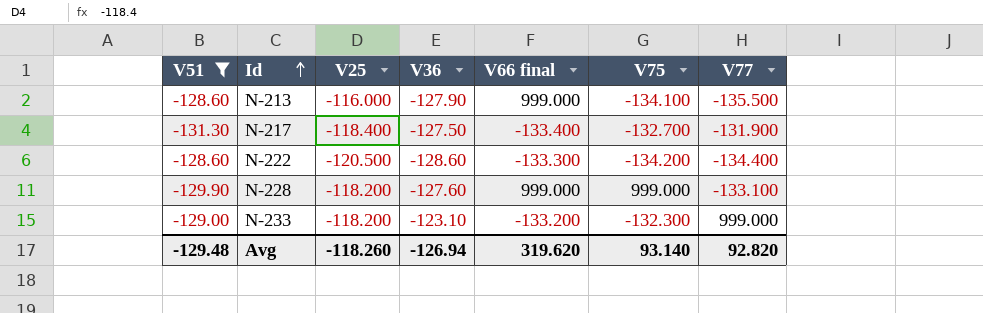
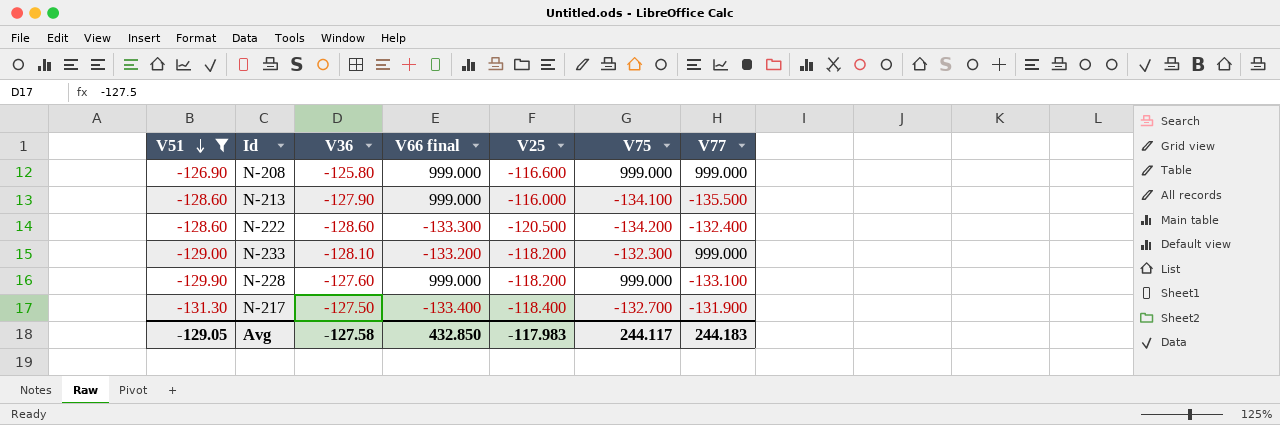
row order: Id ascending -> V51 descending
column V25 | position: 3 -> 5
row N-208: none -> -126.90 | -125.80 | 999.000 | -116.600 | 999.000 | 999.000
N-222 | V77: -134.400 -> -132.400
N-233 | V36: -123.10 -> -128.10
Avg | V51: -129.48 -> -129.05
Avg | V36: -126.94 -> -127.58
Avg | V66 final: 319.620 -> 432.850
Avg | V25: -118.260 -> -117.983
Avg | V75: 93.140 -> 244.117
Avg | V77: 92.820 -> 244.183

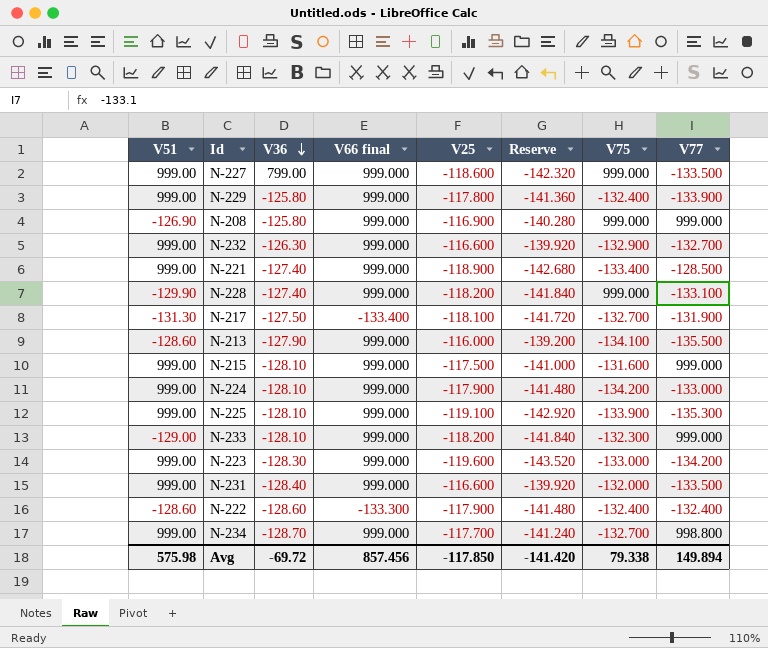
filter: V51 != 999.00 -> none
row order: V51 descending -> V36 descending
column Reserve | formula: none -> [V25] * 1.2
N-208 | V25: -116.600 -> -116.900
N-228 | V36: -127.60 -> -127.40
N-217 | V25: -118.400 -> -118.100
N-233 | V66 final: -133.200 -> 999.000
N-222 | V25: -120.500 -> -117.900
N-222 | V75: -134.200 -> -132.400
Avg | V51: -129.05 -> 575.98
Avg | V36: -127.58 -> -69.72
Avg | V66 final: 432.850 -> 857.456
Avg | V25: -117.983 -> -117.850
Avg | V75: 244.117 -> 79.338
Avg | V77: 244.183 -> 149.894

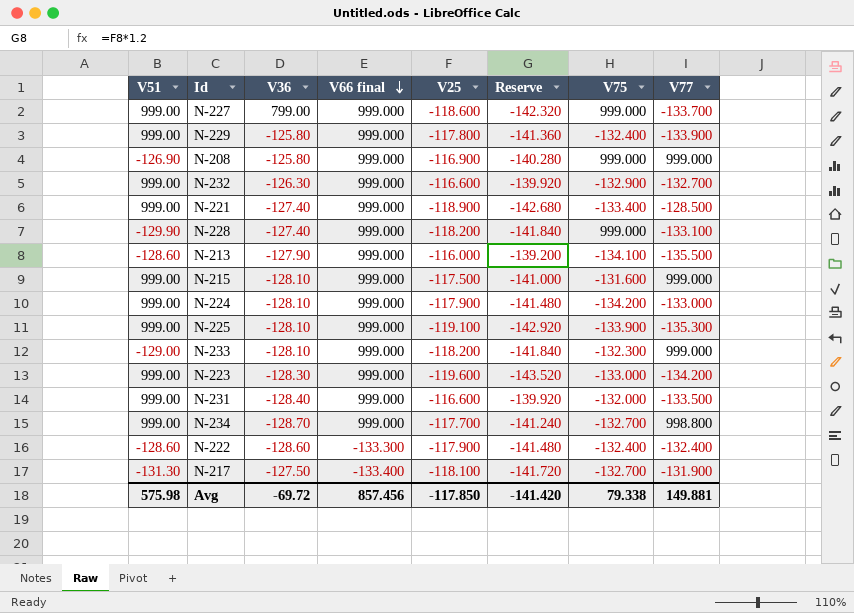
row order: V36 descending -> V66 final descending
N-227 | V77: -133.500 -> -133.700
Avg | V77: 149.894 -> 149.881

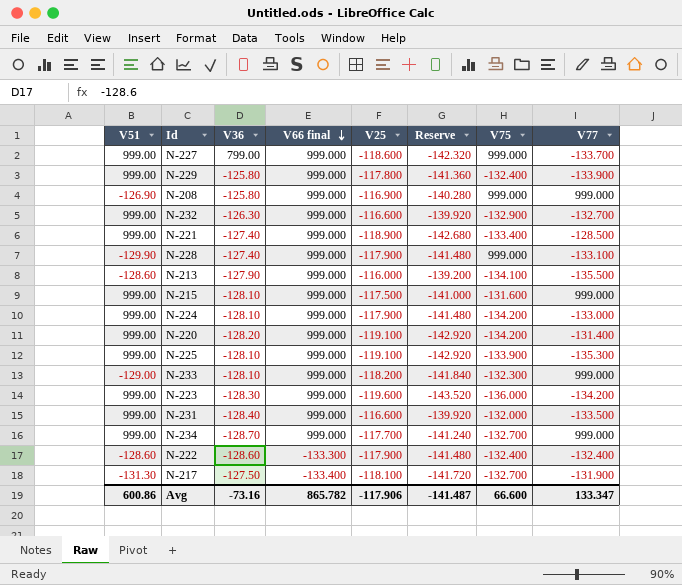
N-228 | V25: -118.200 -> -117.900
N-228 | Reserve: -141.840 -> -141.480
row N-220: none -> 999.00 | -128.20 | 999.000 | -119.100 | -142.920 | -134.200 | -131.400
N-223 | V75: -133.000 -> -136.000
N-234 | V77: 998.800 -> 999.000
Avg | V51: 575.98 -> 600.86
Avg | V36: -69.72 -> -73.16
Avg | V66 final: 857.456 -> 865.782
Avg | V25: -117.850 -> -117.906
Avg | Reserve: -141.420 -> -141.487
Avg | V75: 79.338 -> 66.600
Avg | V77: 149.881 -> 133.347

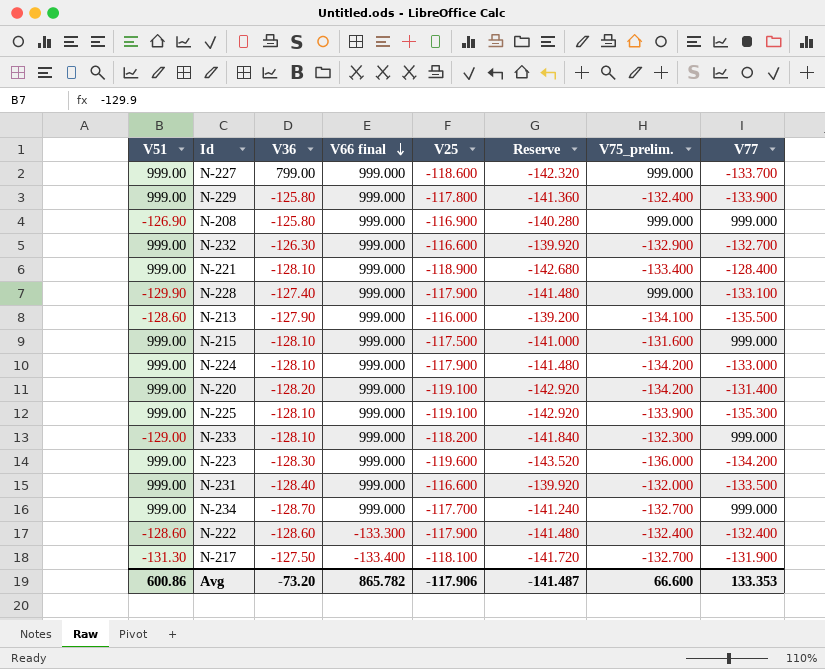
column name: V75 -> V75_prelim.
N-221 | V36: -127.40 -> -128.10
N-221 | V77: -128.500 -> -128.400
Avg | V36: -73.16 -> -73.20
Avg | V77: 133.347 -> 133.353

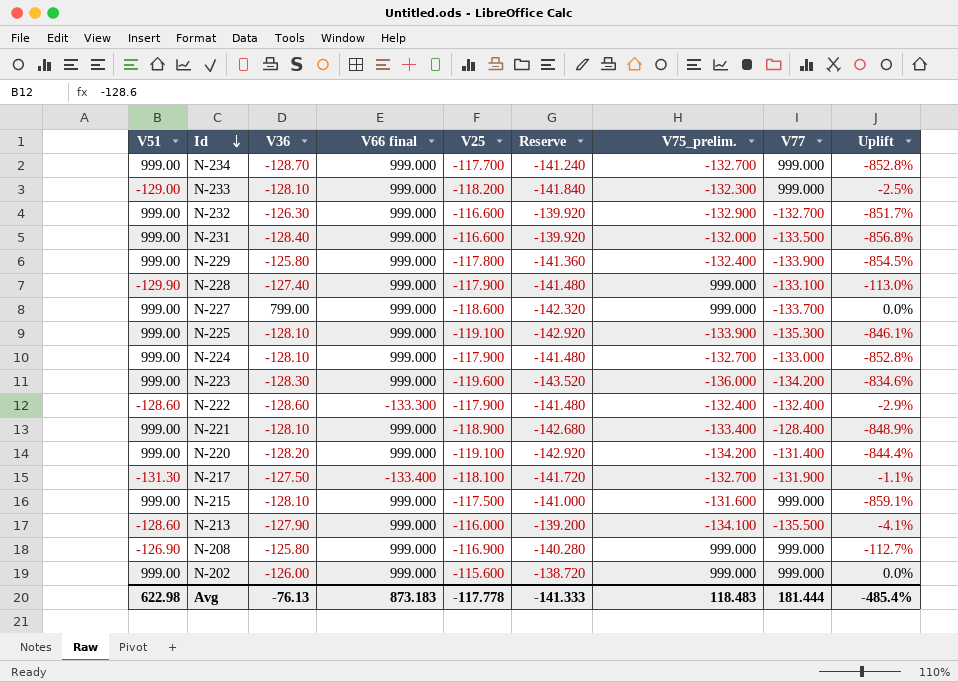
row order: V66 final descending -> Id descending
column Uplift | formula: none -> ([V51] - [V75_prelim.]) / [V75_prelim.]
N-224 | V75_prelim.: -134.200 -> -132.700
row N-202: none -> 999.00 | -126.00 | 999.000 | -115.600 | -138.720 | 999.000 | 999.000 | 0.0%
Avg | V51: 600.86 -> 622.98
Avg | V36: -73.20 -> -76.13
Avg | V66 final: 865.782 -> 873.183
Avg | V25: -117.906 -> -117.778
Avg | Reserve: -141.487 -> -141.333
Avg | V75_prelim.: 66.600 -> 118.483
Avg | V77: 133.353 -> 181.444

